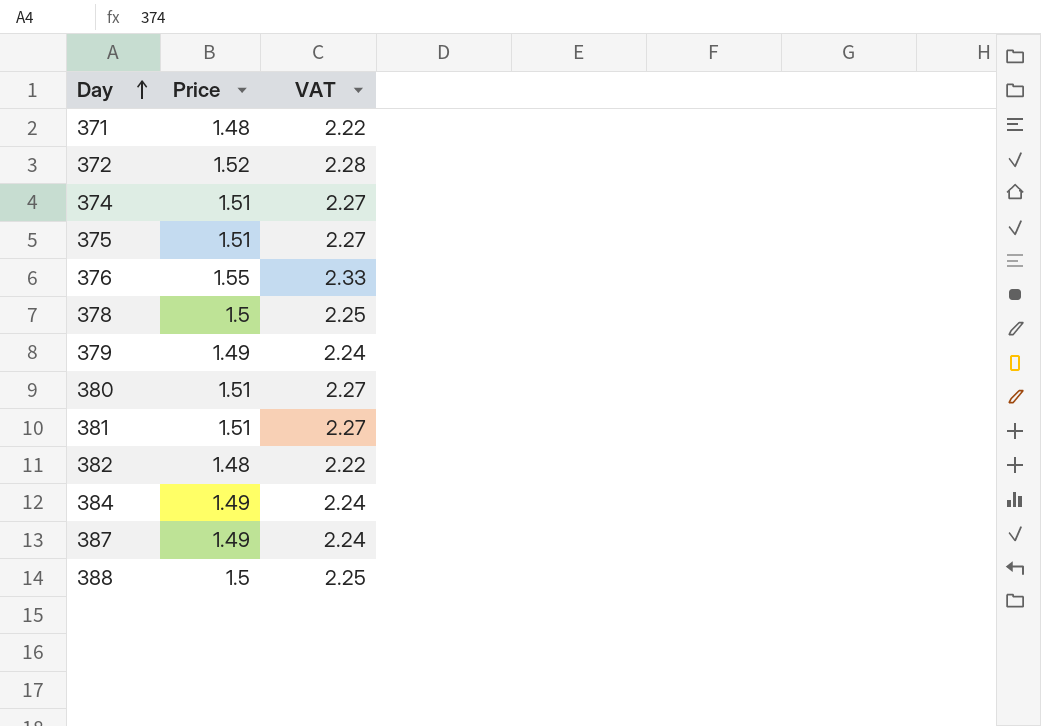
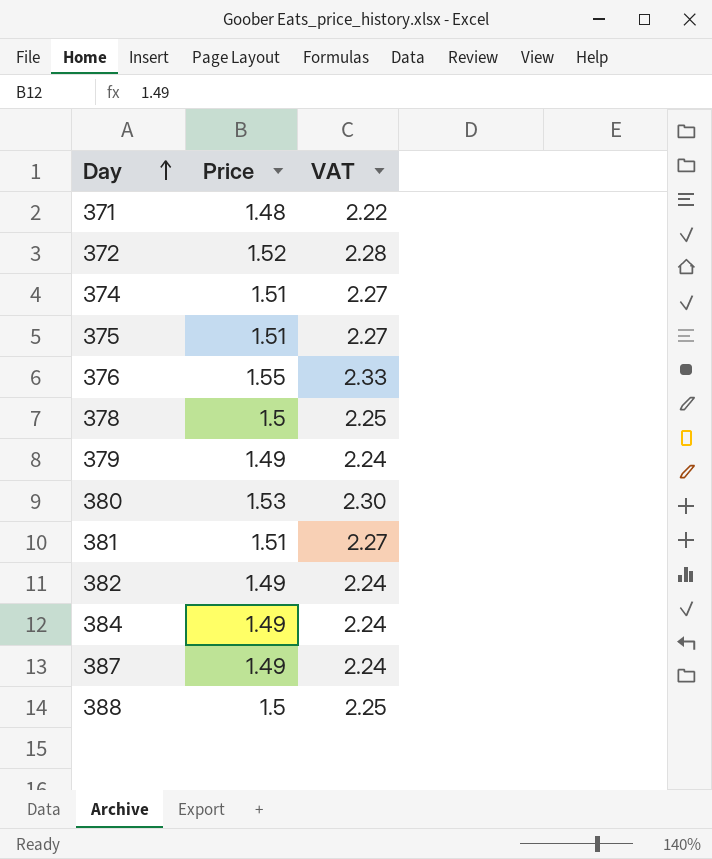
380 | Price: 1.51 -> 1.53
380 | VAT: 2.27 -> 2.30
382 | Price: 1.48 -> 1.49
382 | VAT: 2.22 -> 2.24

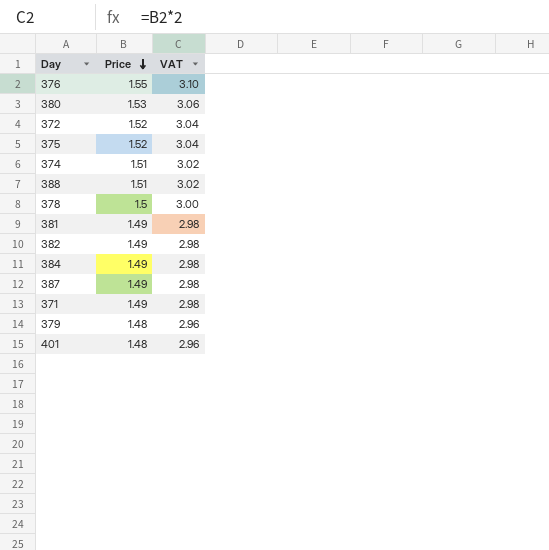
row order: Day ascending -> Price descending
column VAT | formula: [Price] * 1.5 -> [Price] * 2
375 | Price: 1.51 -> 1.52
388 | Price: 1.5 -> 1.51
381 | Price: 1.51 -> 1.49
371 | Price: 1.48 -> 1.49
379 | Price: 1.49 -> 1.48
row 401: none -> 1.48 | 2.96

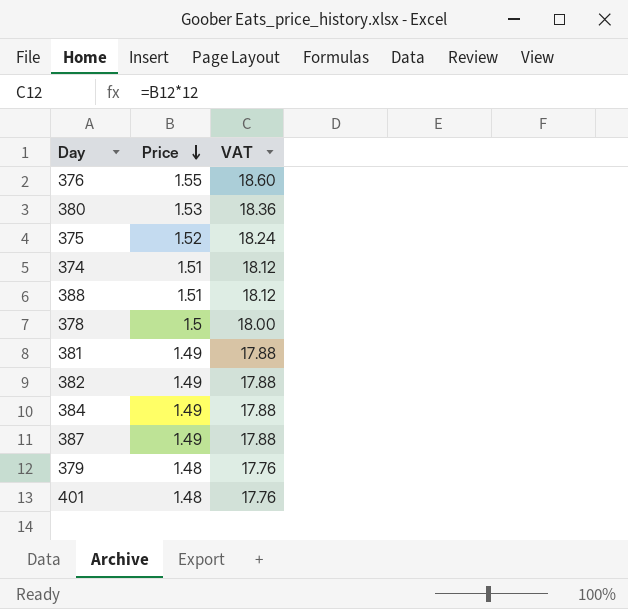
column VAT | formula: [Price] * 2 -> [Price] * 12
row 372: 1.52 | 3.04 -> none
row 371: 1.49 | 2.98 -> none

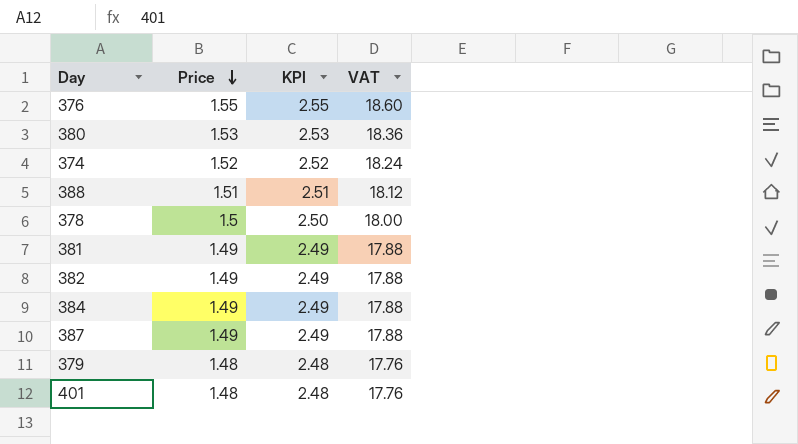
column KPI | formula: none -> [Price] + 1
row 375: 1.52 | 18.24 -> none
374 | Price: 1.51 -> 1.52
374 | VAT: 18.12 -> 18.24

